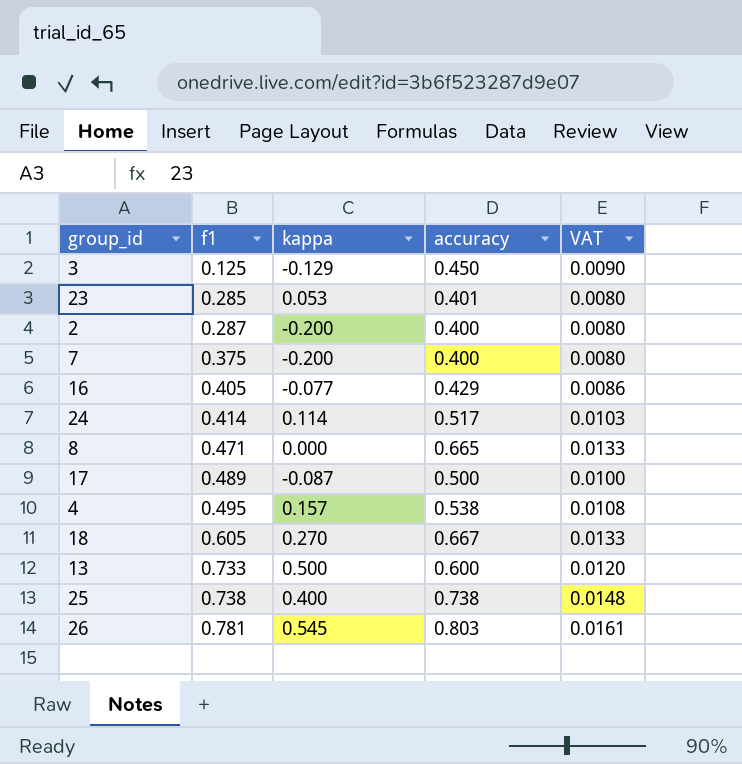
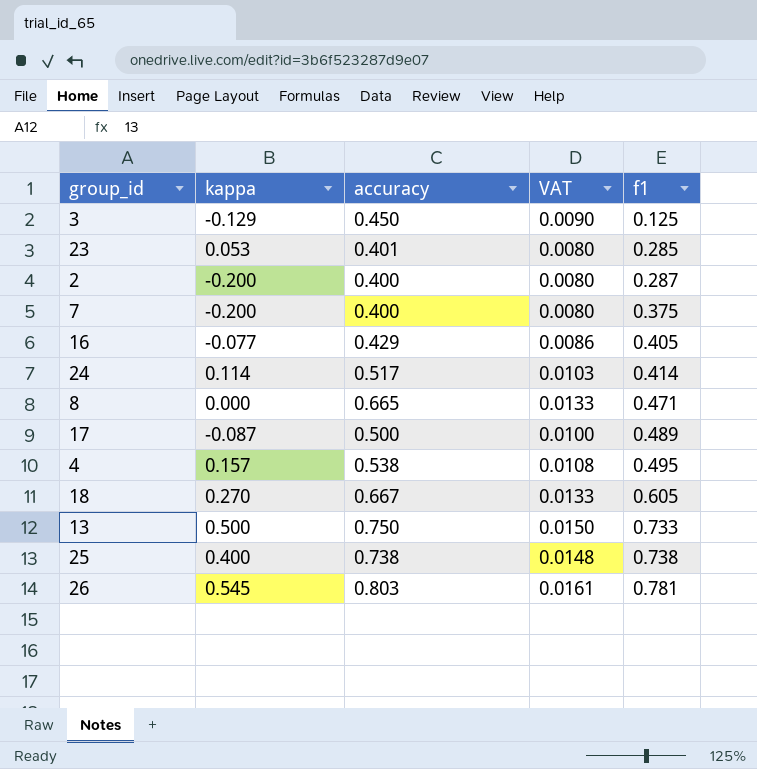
column f1 | position: 2 -> 5
13 | accuracy: 0.600 -> 0.750
13 | VAT: 0.0120 -> 0.0150

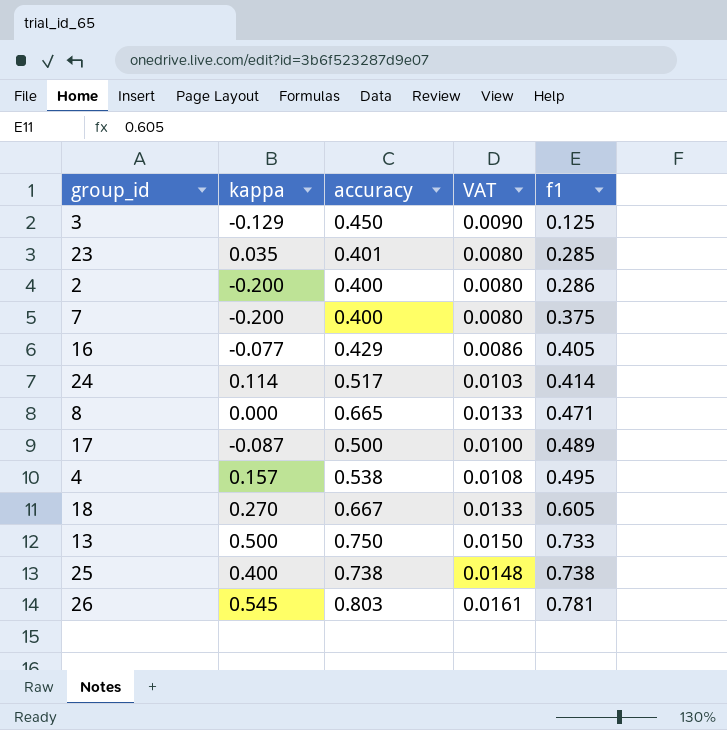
23 | kappa: 0.053 -> 0.035
2 | f1: 0.287 -> 0.286

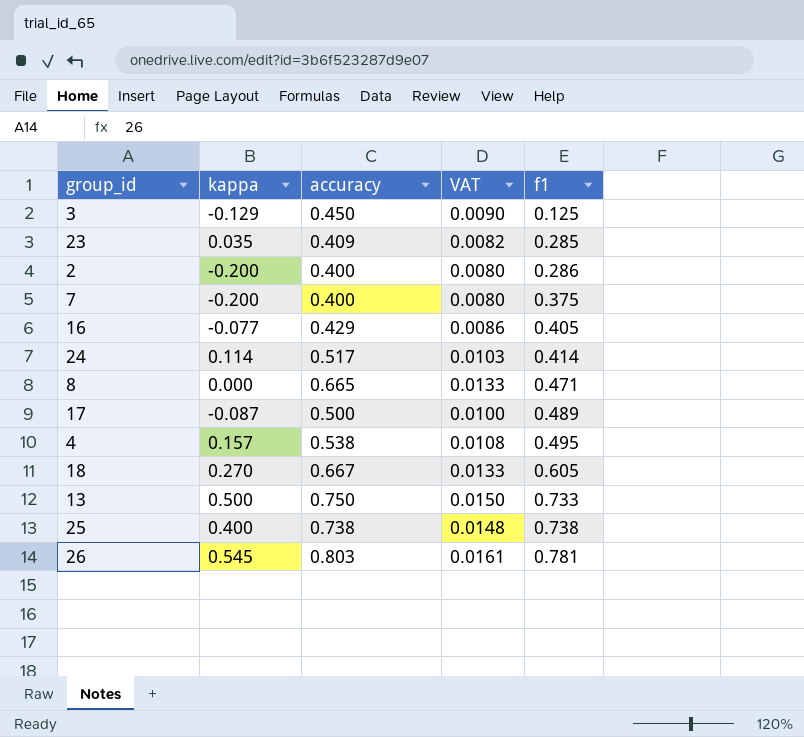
23 | accuracy: 0.401 -> 0.409
23 | VAT: 0.0080 -> 0.0082

